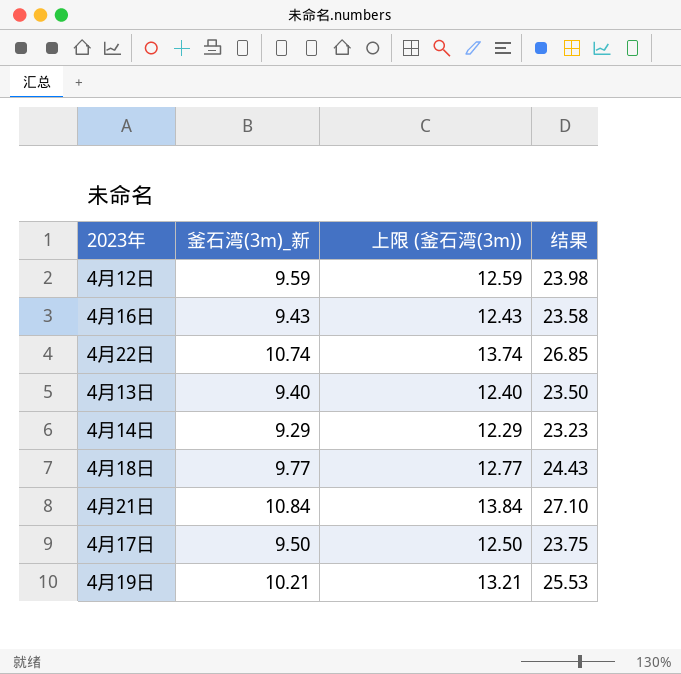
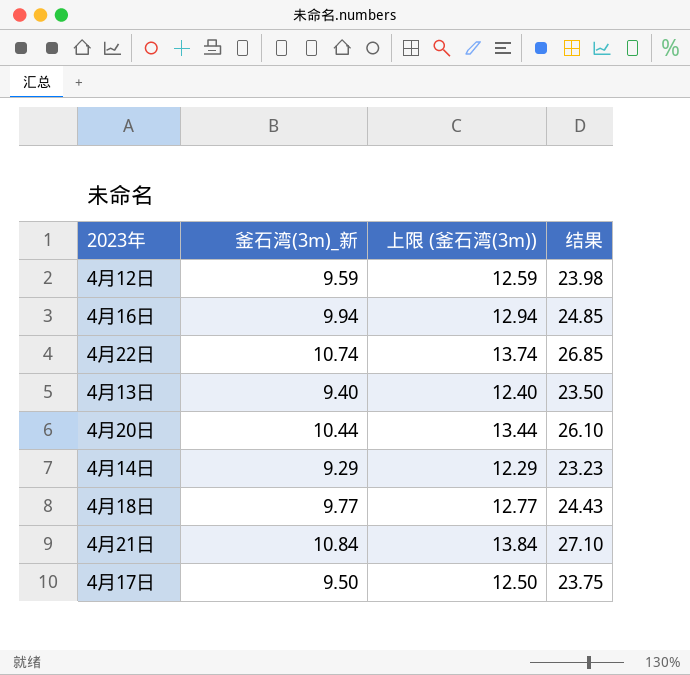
row 4月19日: 10.21 | 13.21 | 25.53 -> none
4月16日 | 釜石湾(3m)_新: 9.43 -> 9.94
4月16日 | 上限 (釜石湾(3m)): 12.43 -> 12.94
4月16日 | 结果: 23.58 -> 24.85
row 4月20日: none -> 10.44 | 13.44 | 26.10

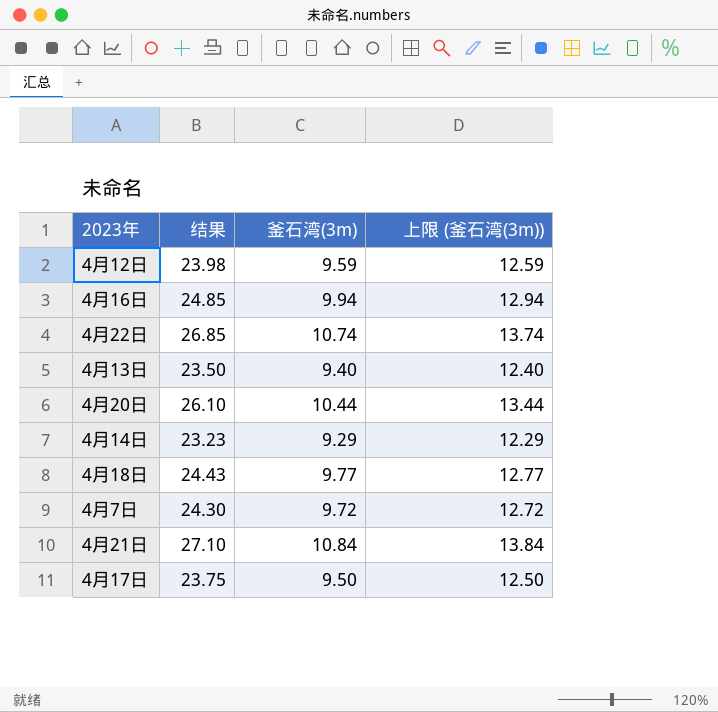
column 结果 | position: 4 -> 2
column name: 釜石湾(3m)_新 -> 釜石湾(3m)
row 4月7日: none -> 24.30 | 9.72 | 12.72

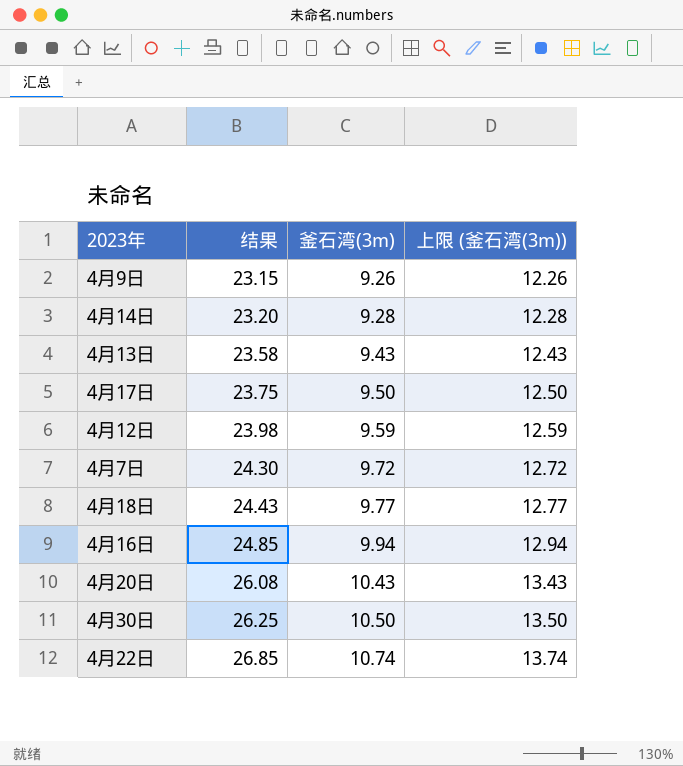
row order: none -> 结果 ascending
row 4月21日: 27.10 | 10.84 | 13.84 -> none
row 4月9日: none -> 23.15 | 9.26 | 12.26
4月14日 | 结果: 23.23 -> 23.20
4月14日 | 釜石湾(3m): 9.29 -> 9.28
4月14日 | 上限 (釜石湾(3m)): 12.29 -> 12.28
4月13日 | 结果: 23.50 -> 23.58
4月13日 | 釜石湾(3m): 9.40 -> 9.43
4月13日 | 上限 (釜石湾(3m)): 12.40 -> 12.43
4月20日 | 结果: 26.10 -> 26.08
4月20日 | 釜石湾(3m): 10.44 -> 10.43
4月20日 | 上限 (釜石湾(3m)): 13.44 -> 13.43
row 4月30日: none -> 26.25 | 10.50 | 13.50

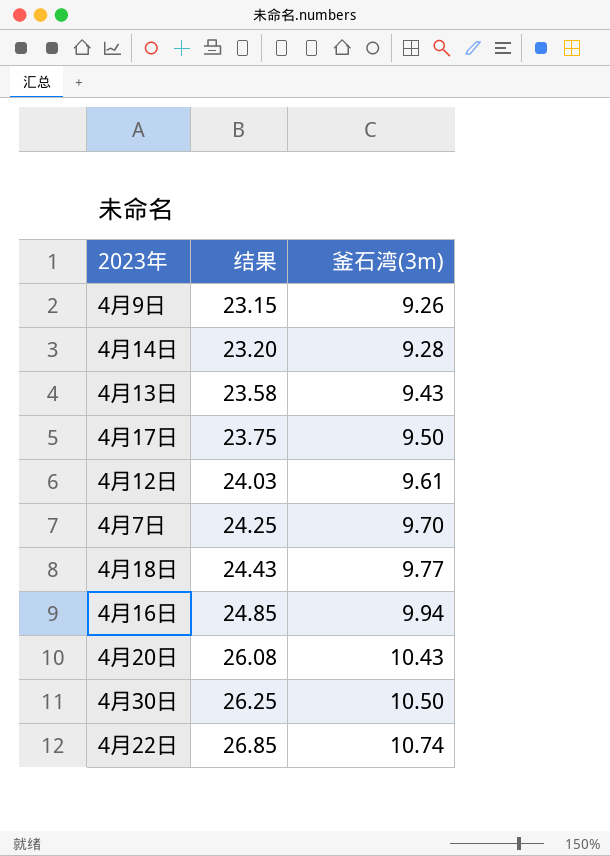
column 上限 (釜石湾(3m)) | formula: [釜石湾(3m)] + 3 -> none
4月12日 | 结果: 23.98 -> 24.03
4月12日 | 釜石湾(3m): 9.59 -> 9.61
4月7日 | 结果: 24.30 -> 24.25
4月7日 | 釜石湾(3m): 9.72 -> 9.70

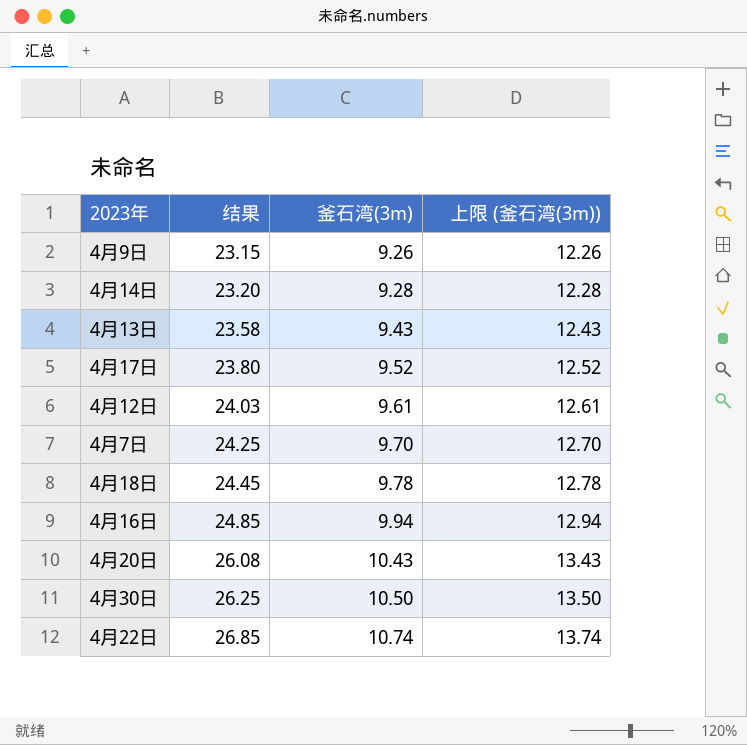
column 上限 (釜石湾(3m)) | formula: none -> [釜石湾(3m)] + 3
4月17日 | 结果: 23.75 -> 23.80
4月17日 | 釜石湾(3m): 9.50 -> 9.52
4月18日 | 结果: 24.43 -> 24.45
4月18日 | 釜石湾(3m): 9.77 -> 9.78

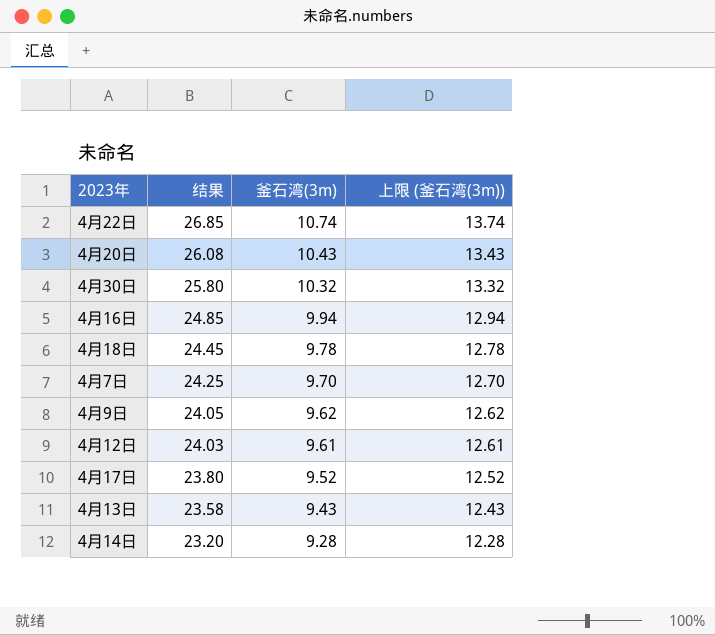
row order: 结果 ascending -> 结果 descending
4月30日 | 结果: 26.25 -> 25.80
4月30日 | 釜石湾(3m): 10.50 -> 10.32
4月30日 | 上限 (釜石湾(3m)): 13.50 -> 13.32
4月9日 | 结果: 23.15 -> 24.05
4月9日 | 釜石湾(3m): 9.26 -> 9.62
4月9日 | 上限 (釜石湾(3m)): 12.26 -> 12.62

